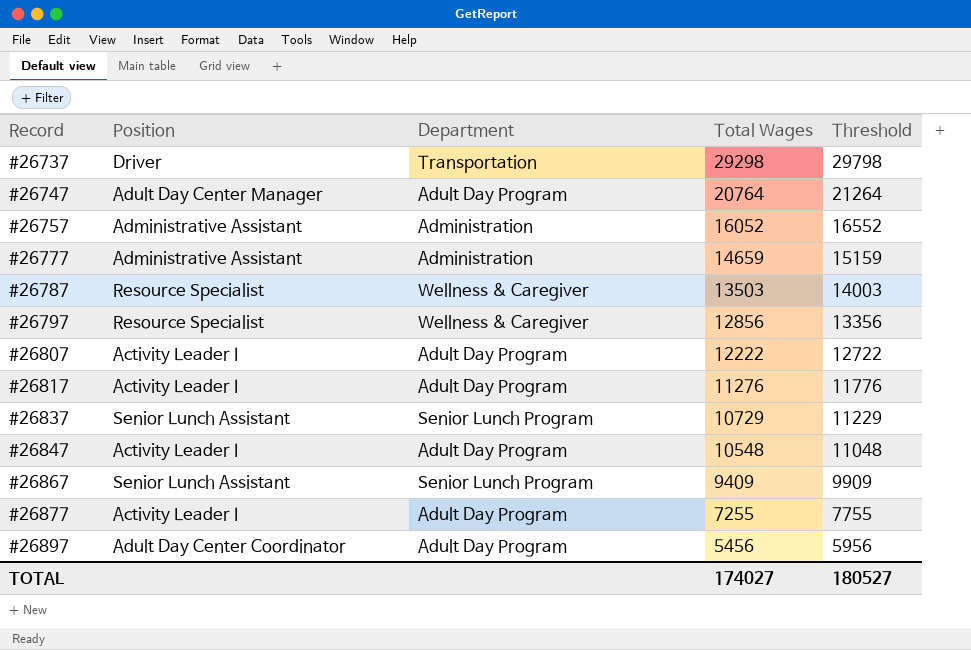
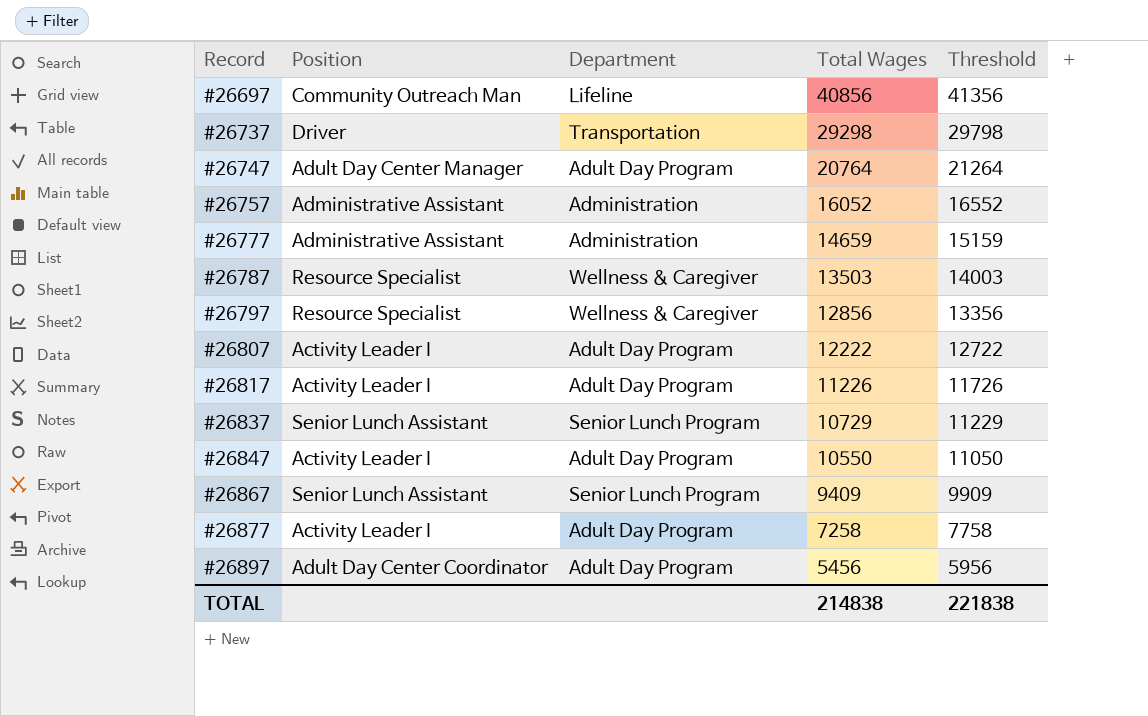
row #26697: none -> Community Outreach Man | Lifeline | 40856 | 41356
#26817 | Total Wages: 11276 -> 11226
#26817 | Threshold: 11776 -> 11726
#26847 | Total Wages: 10548 -> 10550
#26847 | Threshold: 11048 -> 11050
#26877 | Total Wages: 7255 -> 7258
#26877 | Threshold: 7755 -> 7758
TOTAL | Total Wages: 174027 -> 214838
TOTAL | Threshold: 180527 -> 221838

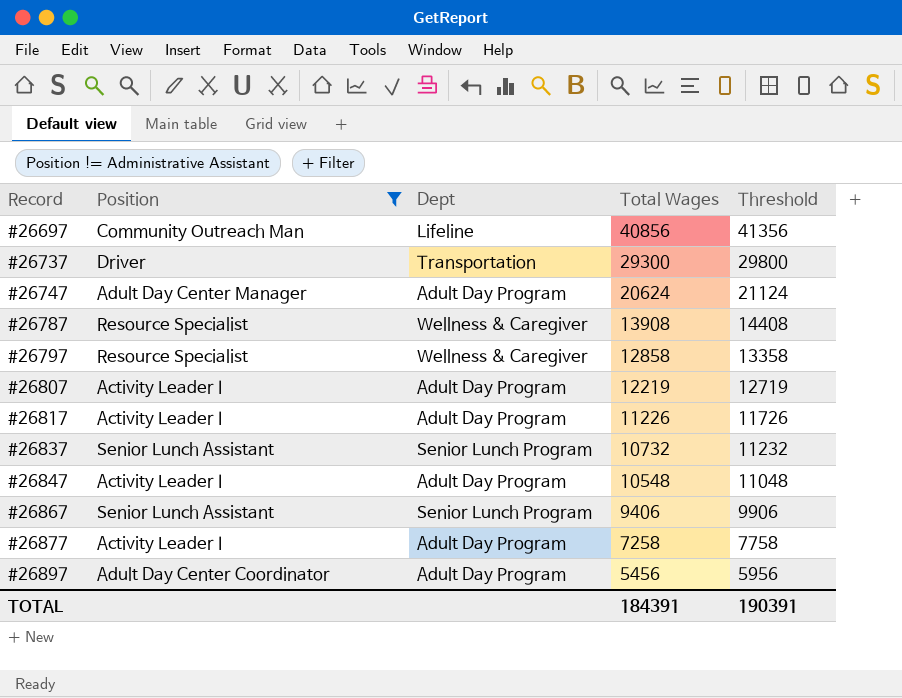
filter: none -> Position != Administrative Assistant
column name: Department -> Dept
#26737 | Total Wages: 29298 -> 29300
#26737 | Threshold: 29798 -> 29800
#26747 | Total Wages: 20764 -> 20624
#26747 | Threshold: 21264 -> 21124
#26787 | Total Wages: 13503 -> 13908
#26787 | Threshold: 14003 -> 14408
#26797 | Total Wages: 12856 -> 12858
#26797 | Threshold: 13356 -> 13358
#26807 | Total Wages: 12222 -> 12219
#26807 | Threshold: 12722 -> 12719
#26837 | Total Wages: 10729 -> 10732
#26837 | Threshold: 11229 -> 11232
#26847 | Total Wages: 10550 -> 10548
#26847 | Threshold: 11050 -> 11048
#26867 | Total Wages: 9409 -> 9406
#26867 | Threshold: 9909 -> 9906
TOTAL | Total Wages: 214838 -> 184391
TOTAL | Threshold: 221838 -> 190391

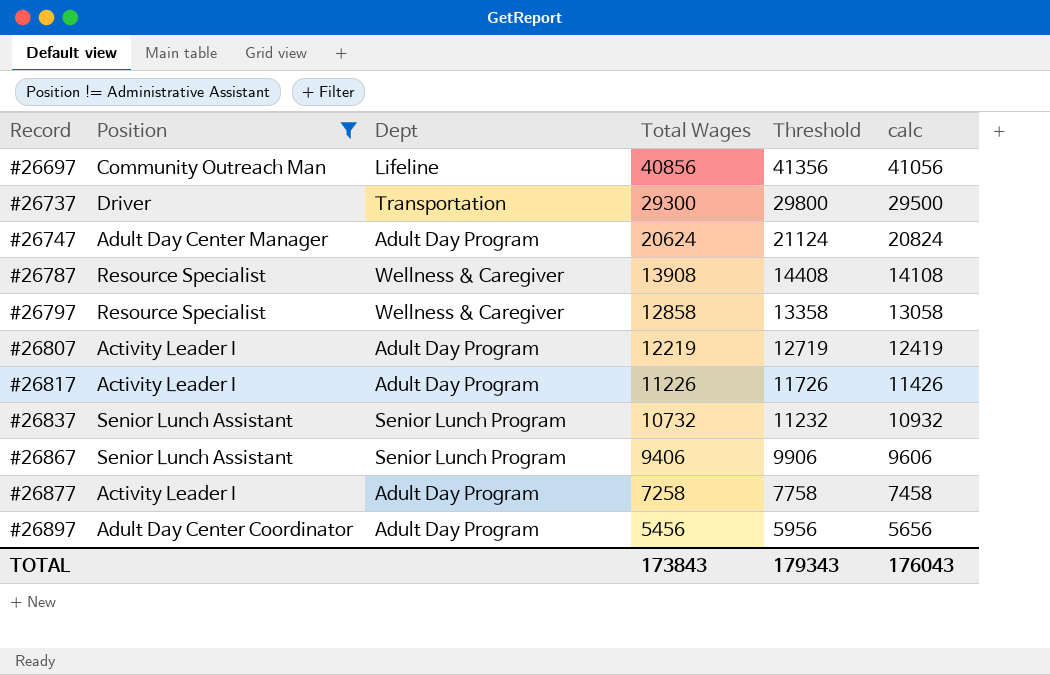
column calc | formula: none -> [Total Wages] + 200
row #26847: Activity Leader I | Adult Day Program | 10548 | 11048 -> none
TOTAL | Total Wages: 184391 -> 173843
TOTAL | Threshold: 190391 -> 179343

